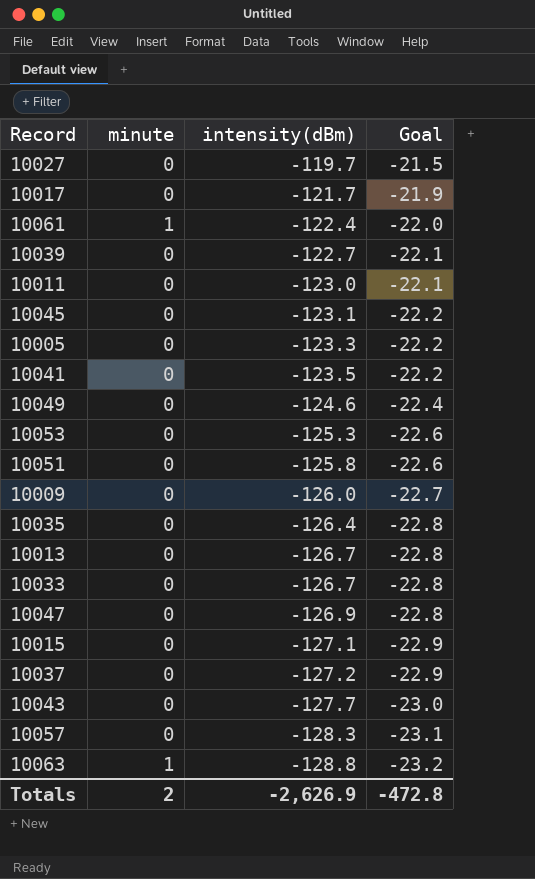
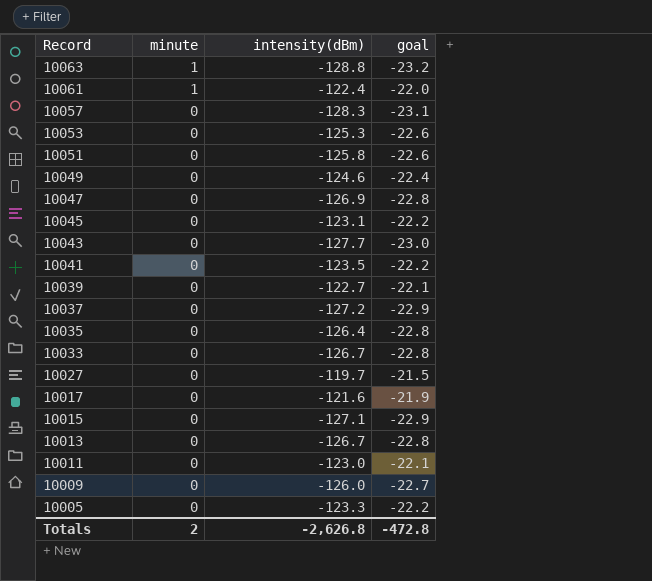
row order: intensity(dBm) descending -> Record descending
column name: Goal -> goal
10017 | intensity(dBm): -121.7 -> -121.6
Totals | intensity(dBm): -2,626.9 -> -2,626.8

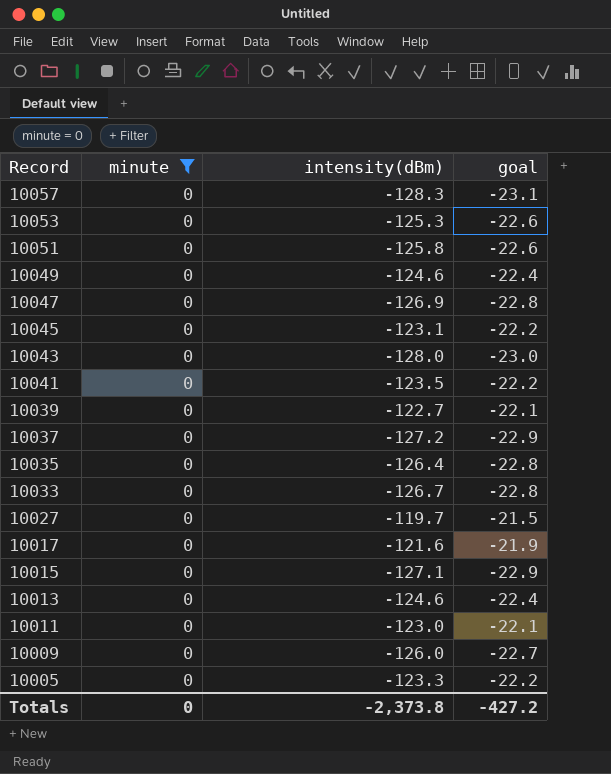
filter: none -> minute = 0
10043 | intensity(dBm): -127.7 -> -128.0
10013 | intensity(dBm): -126.7 -> -124.6
10013 | goal: -22.8 -> -22.4
Totals | minute: 2 -> 0
Totals | intensity(dBm): -2,626.8 -> -2,373.8
Totals | goal: -472.8 -> -427.2

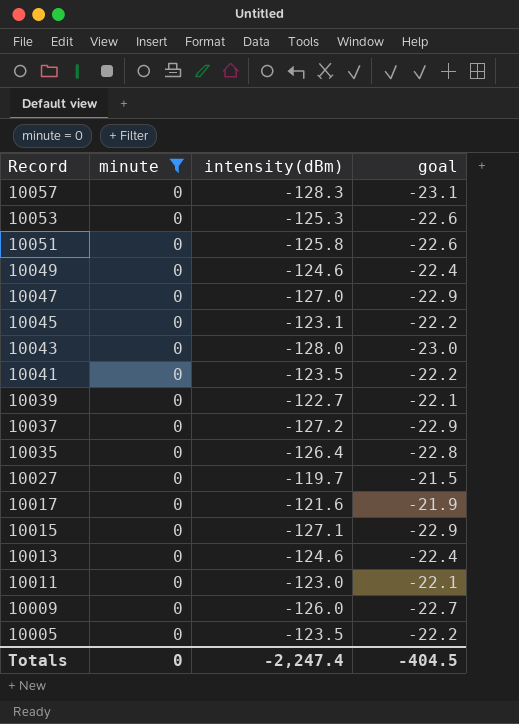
row 10033: 0 | -126.7 | -22.8 -> none
10047 | intensity(dBm): -126.9 -> -127.0
10047 | goal: -22.8 -> -22.9
10005 | intensity(dBm): -123.3 -> -123.5
Totals | intensity(dBm): -2,373.8 -> -2,247.4
Totals | goal: -427.2 -> -404.5

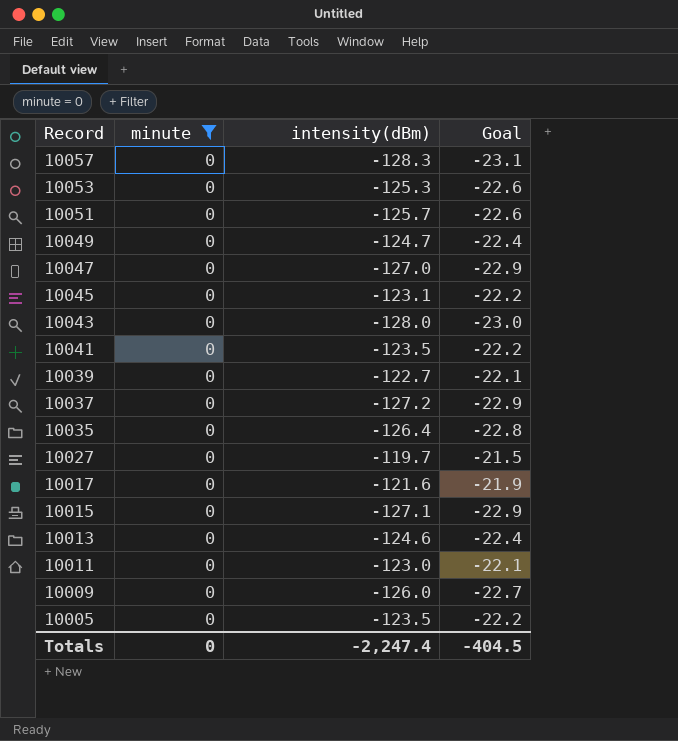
column name: goal -> Goal
10051 | intensity(dBm): -125.8 -> -125.7
10049 | intensity(dBm): -124.6 -> -124.7

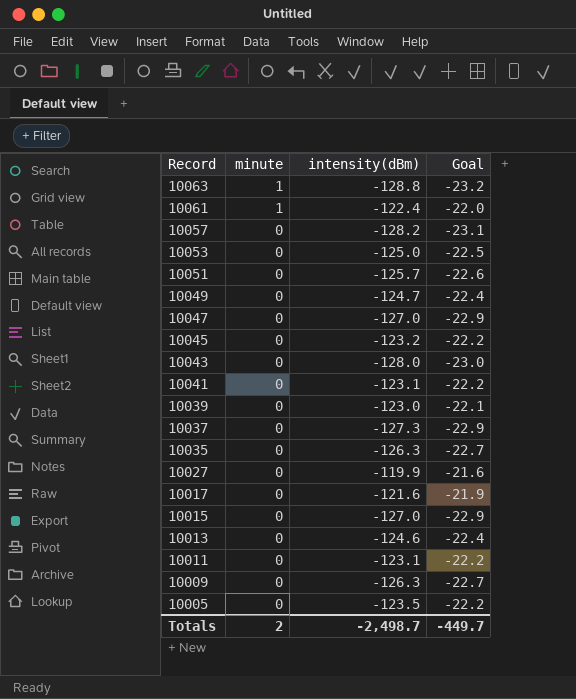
filter: minute = 0 -> none
10057 | intensity(dBm): -128.3 -> -128.2
10053 | intensity(dBm): -125.3 -> -125.0
10053 | Goal: -22.6 -> -22.5
10045 | intensity(dBm): -123.1 -> -123.2
10041 | intensity(dBm): -123.5 -> -123.1
10039 | intensity(dBm): -122.7 -> -123.0
10037 | intensity(dBm): -127.2 -> -127.3
10035 | intensity(dBm): -126.4 -> -126.3
10035 | Goal: -22.8 -> -22.7
10027 | intensity(dBm): -119.7 -> -119.9
10027 | Goal: -21.5 -> -21.6
10015 | intensity(dBm): -127.1 -> -127.0
10011 | intensity(dBm): -123.0 -> -123.1
10011 | Goal: -22.1 -> -22.2
10009 | intensity(dBm): -126.0 -> -126.3
Totals | minute: 0 -> 2
Totals | intensity(dBm): -2,247.4 -> -2,498.7
Totals | Goal: -404.5 -> -449.7

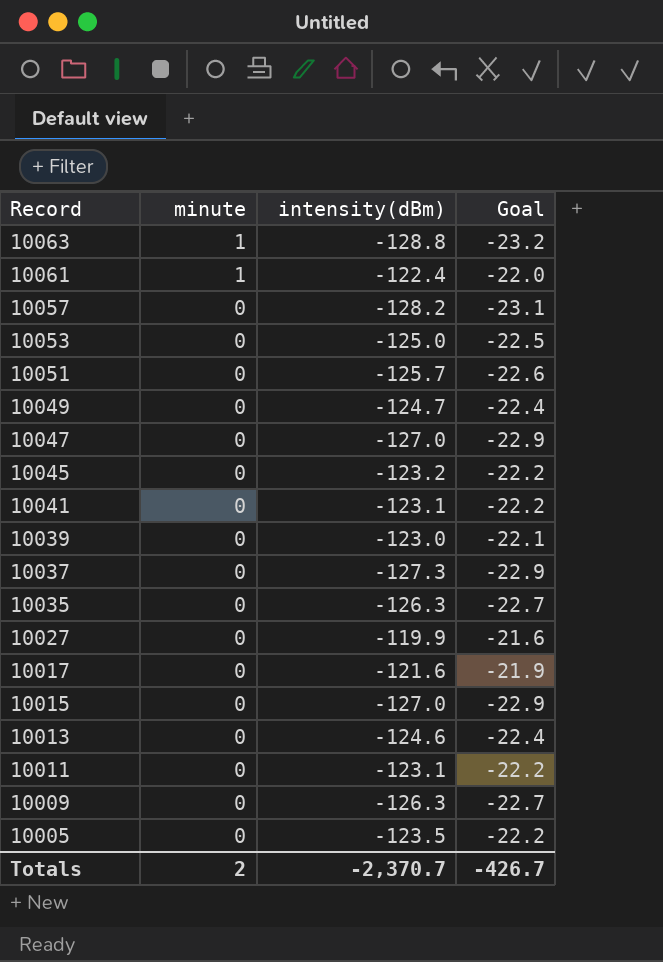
row 10043: 0 | -128.0 | -23.0 -> none
Totals | intensity(dBm): -2,498.7 -> -2,370.7
Totals | Goal: -449.7 -> -426.7

